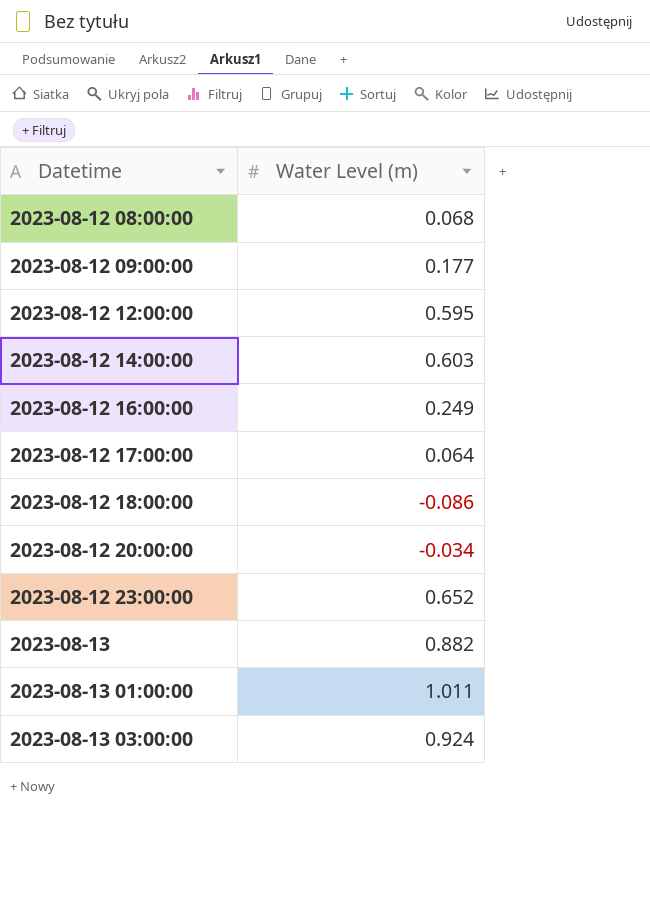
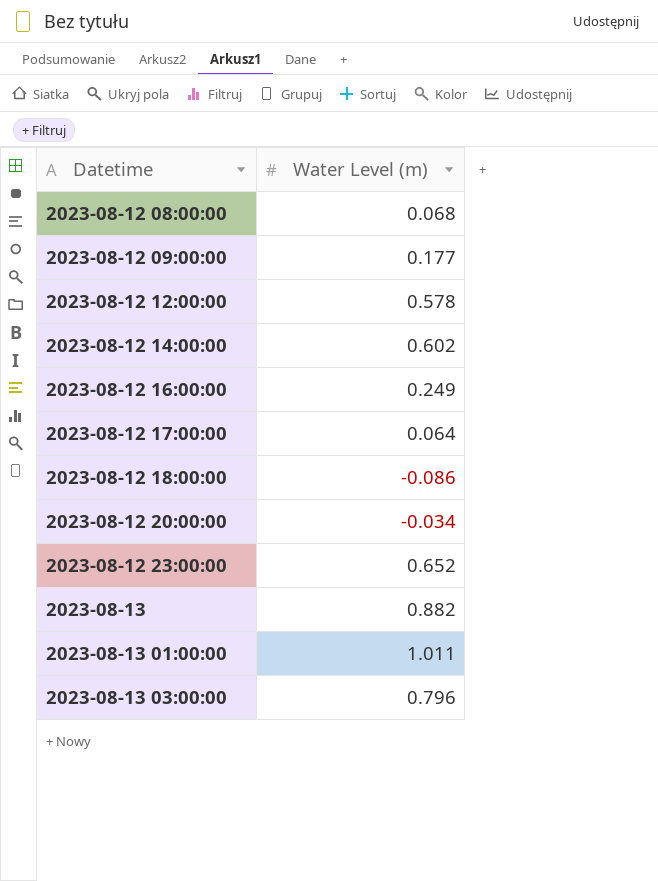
2023-08-12 12:00:00 | Water Level (m): 0.595 -> 0.578
2023-08-12 14:00:00 | Water Level (m): 0.603 -> 0.602
2023-08-13 03:00:00 | Water Level (m): 0.924 -> 0.796

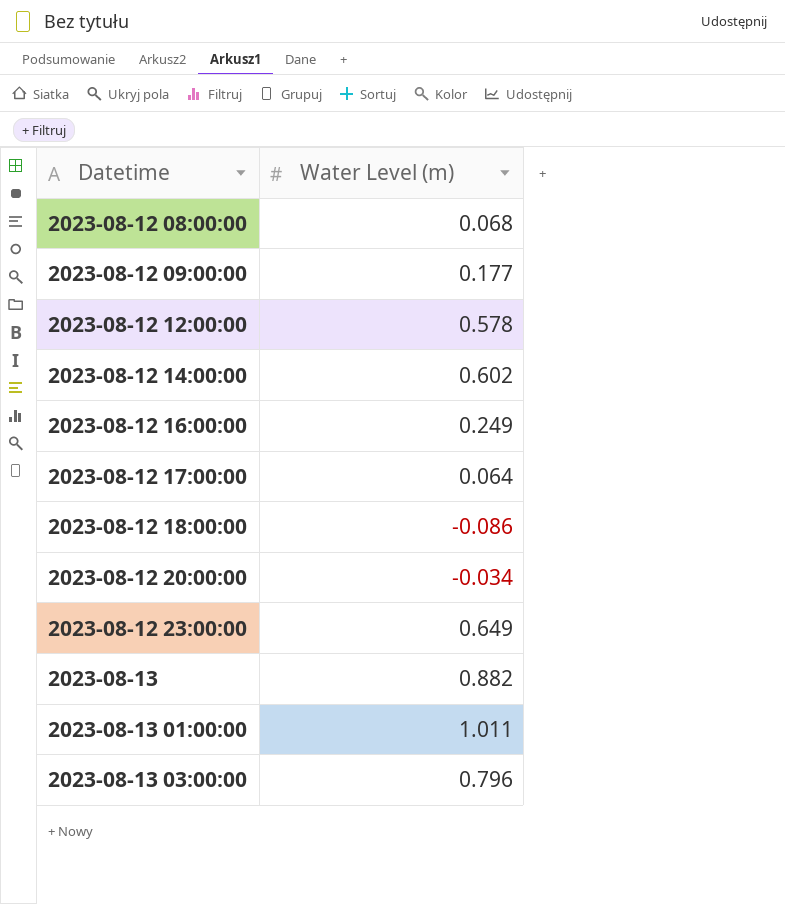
2023-08-12 23:00:00 | Water Level (m): 0.652 -> 0.649

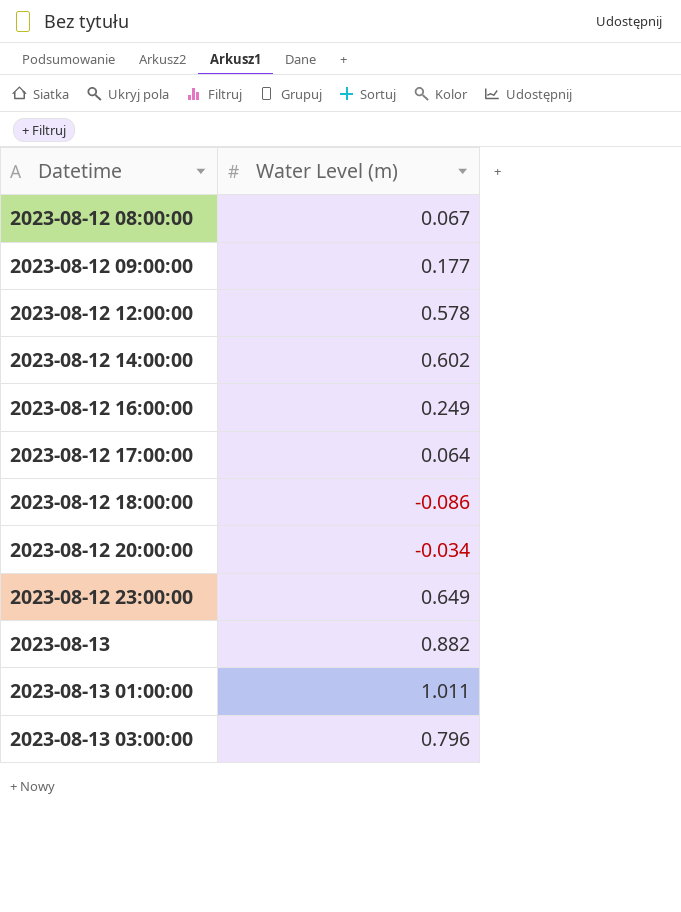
2023-08-12 08:00:00 | Water Level (m): 0.068 -> 0.067

